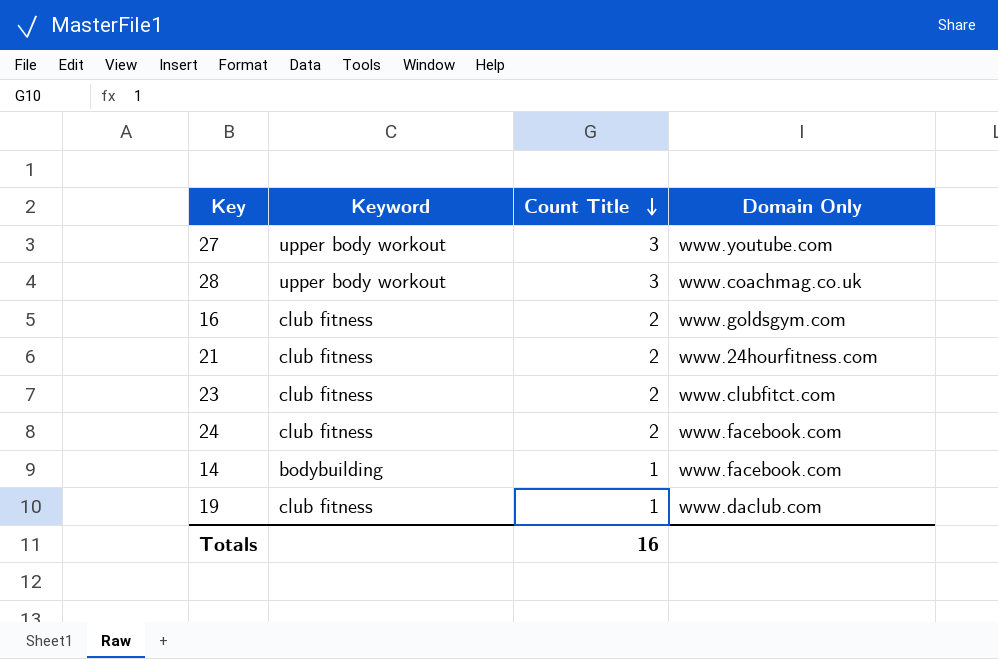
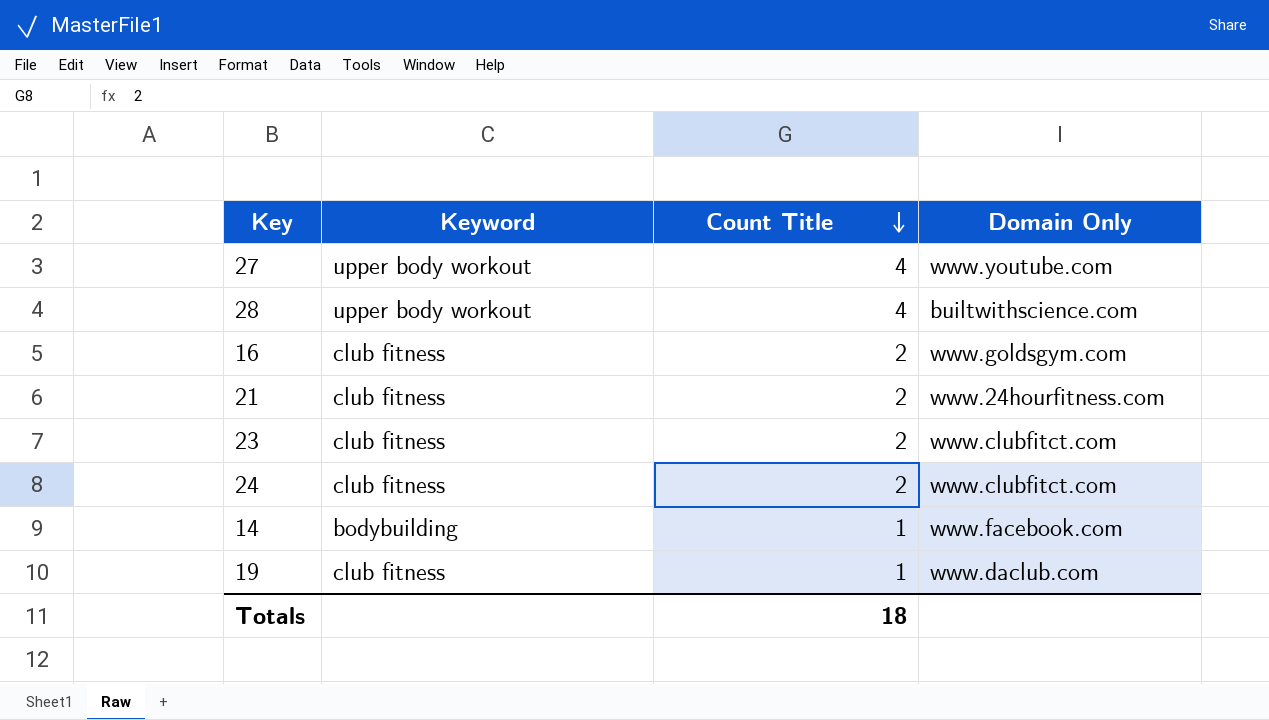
27 | Count Title: 3 -> 4
28 | Count Title: 3 -> 4
28 | Domain Only: www.coachmag.co.uk -> builtwithscience.com
24 | Domain Only: www.facebook.com -> www.clubfitct.com
Totals | Count Title: 16 -> 18

